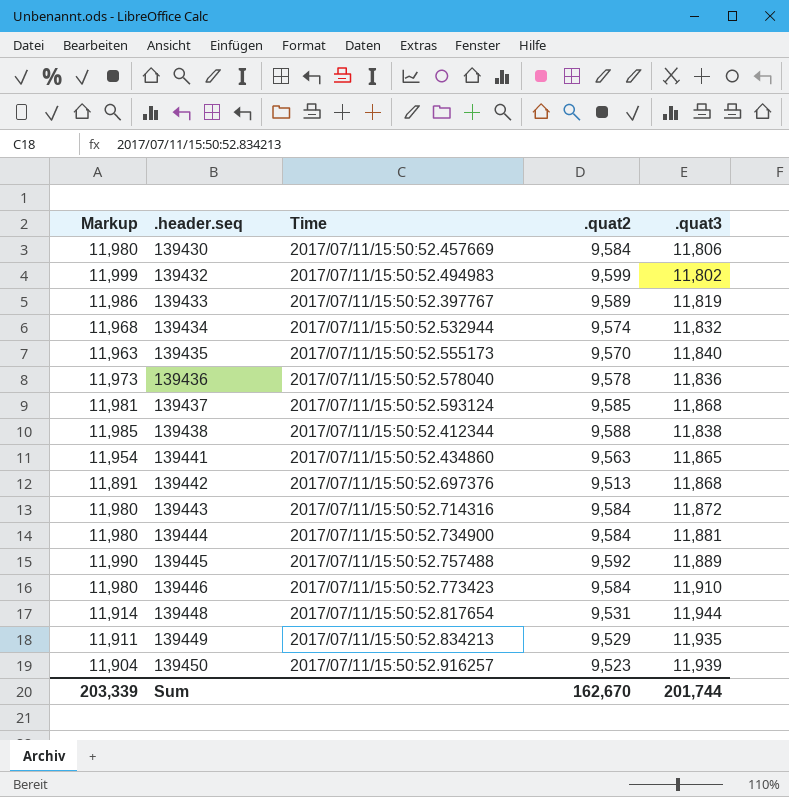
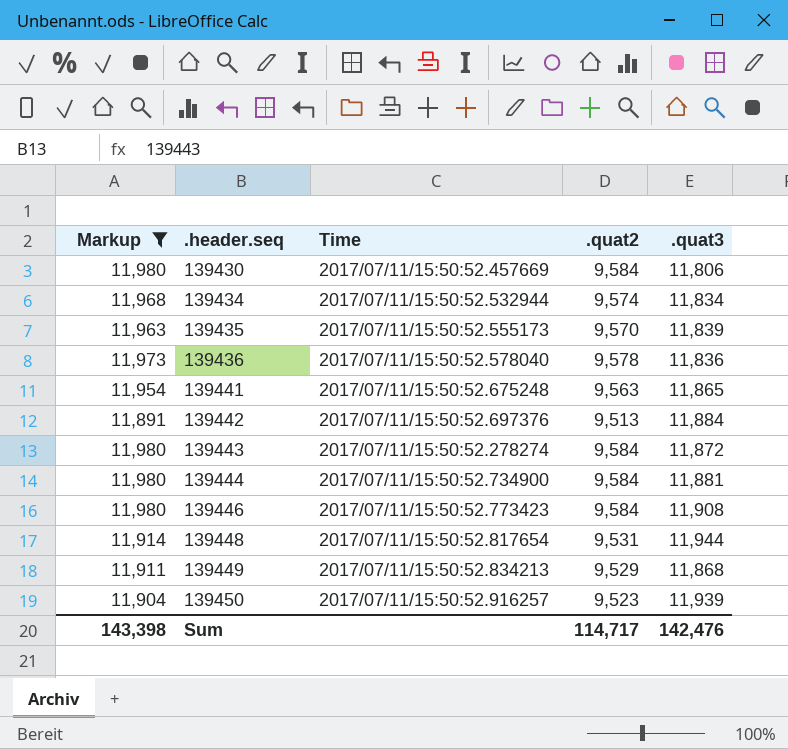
filter: none -> Markup <= 11,980
139434 | .quat3: 11,832 -> 11,834
139435 | .quat3: 11,840 -> 11,839
139441 | Time: 2017/07/11/15:50:52.434860 -> 2017/07/11/15:50:52.675248
139442 | .quat3: 11,868 -> 11,884
139443 | Time: 2017/07/11/15:50:52.714316 -> 2017/07/11/15:50:52.278274
139446 | .quat3: 11,910 -> 11,908
139449 | .quat3: 11,935 -> 11,868
Sum | Markup: 203,339 -> 143,398
Sum | .quat2: 162,670 -> 114,717
Sum | .quat3: 201,744 -> 142,476

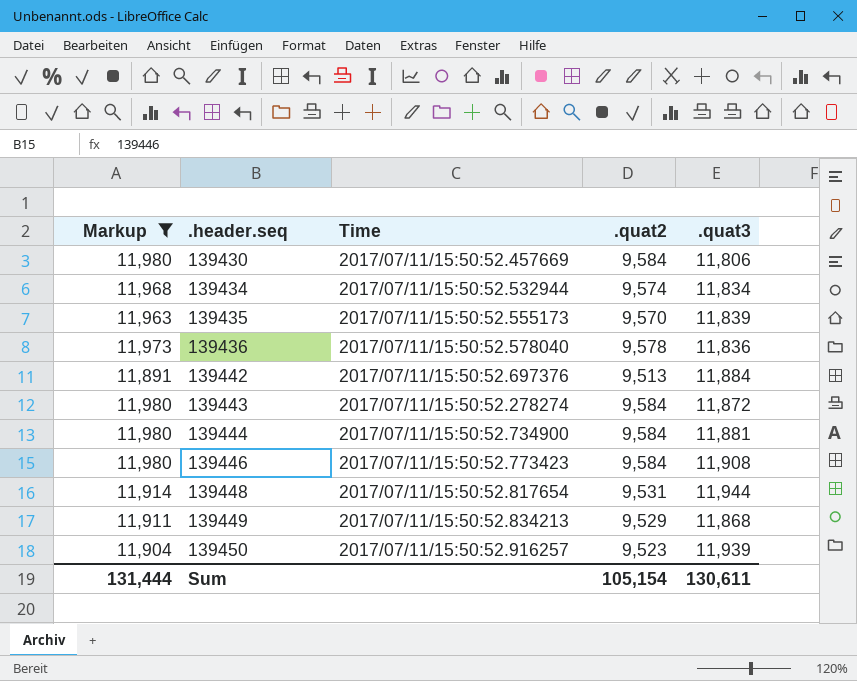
row 139441: 11,954 | 2017/07/11/15:50:52.675248 | 9,563 | 11,865 -> none
Sum | Markup: 143,398 -> 131,444
Sum | .quat2: 114,717 -> 105,154
Sum | .quat3: 142,476 -> 130,611

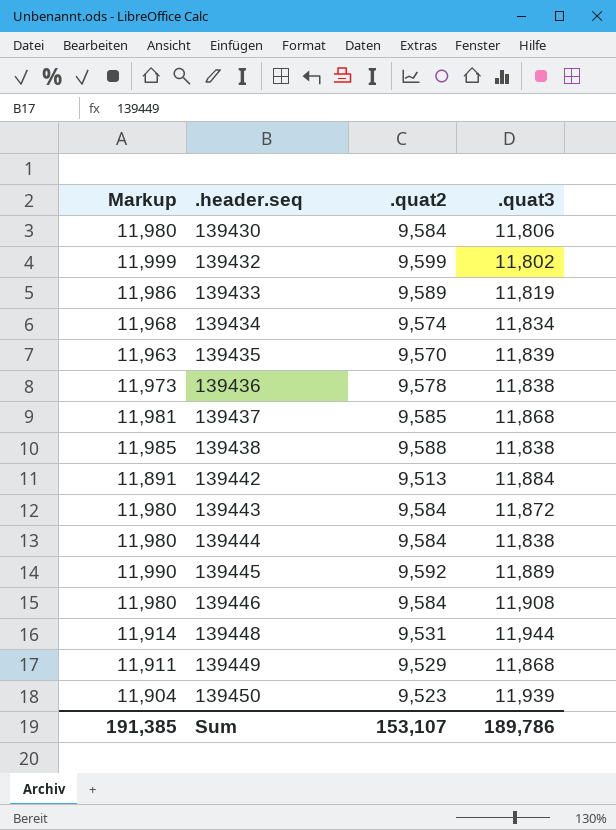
filter: Markup <= 11,980 -> none
column Time | position: 3 -> none
139436 | .quat3: 11,836 -> 11,838
139444 | .quat3: 11,881 -> 11,838
Sum | Markup: 131,444 -> 191,385
Sum | .quat2: 105,154 -> 153,107
Sum | .quat3: 130,611 -> 189,786

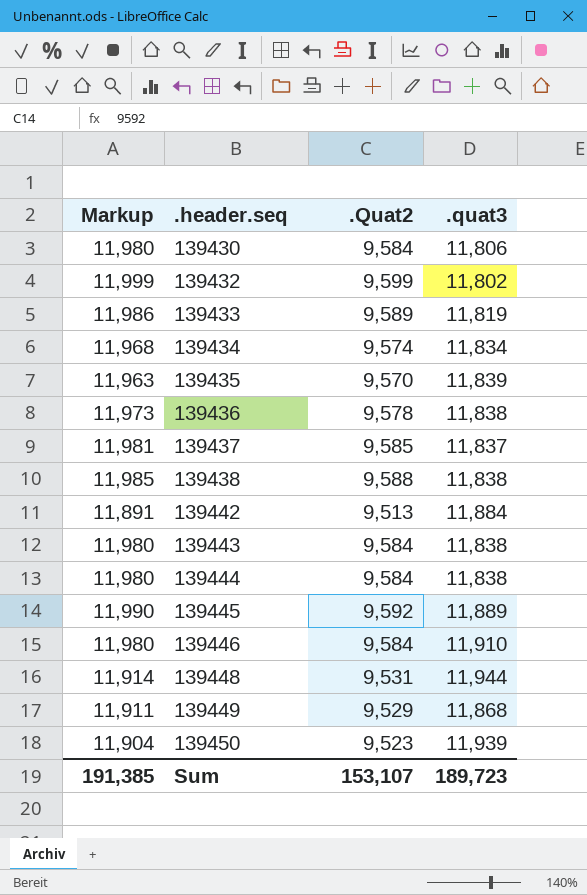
column name: .quat2 -> .Quat2
139437 | .quat3: 11,868 -> 11,837
139443 | .quat3: 11,872 -> 11,838
139446 | .quat3: 11,908 -> 11,910
Sum | .quat3: 189,786 -> 189,723

